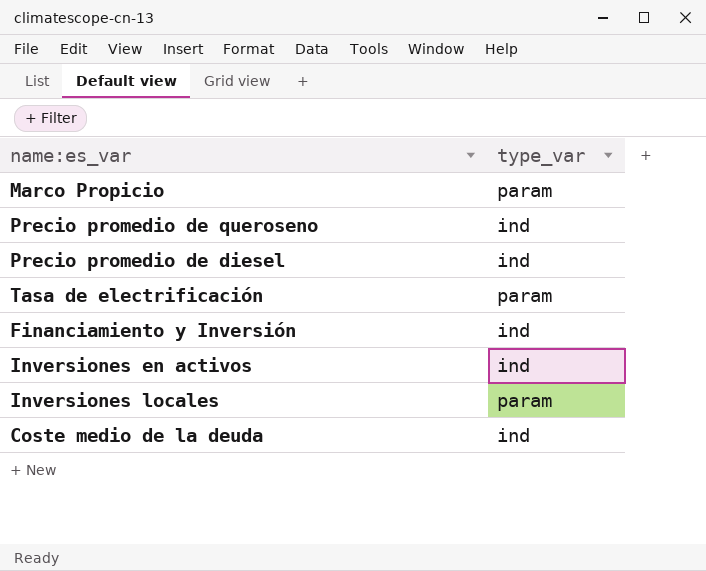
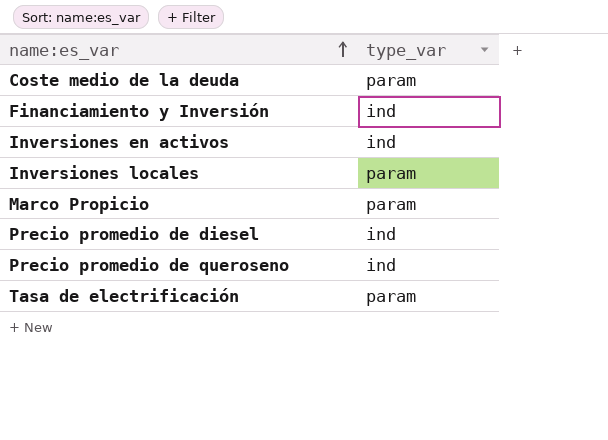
row order: none -> name:es_var ascending
Coste medio de la deuda | type_var: ind -> param

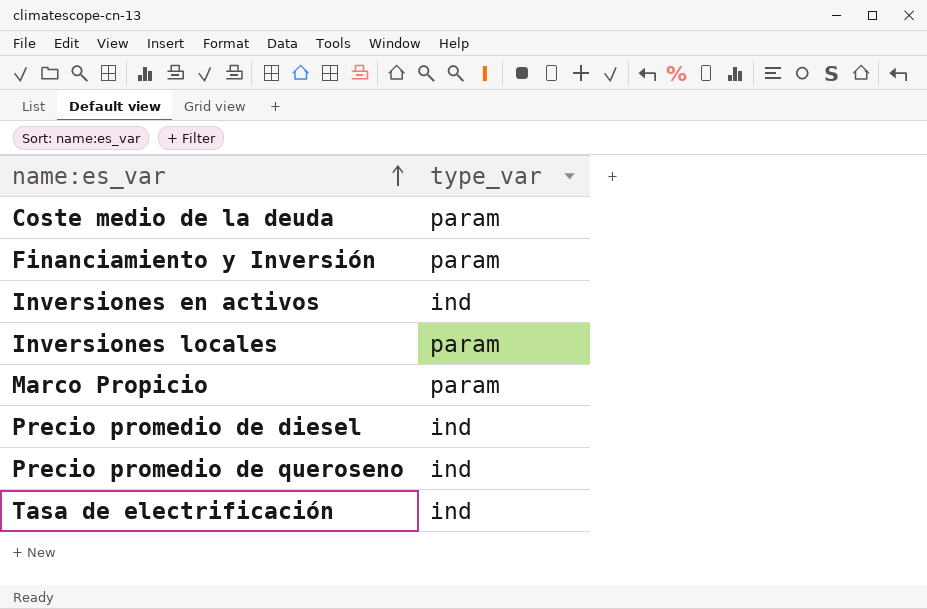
Financiamiento y Inversión | type_var: ind -> param
Tasa de electrificación | type_var: param -> ind

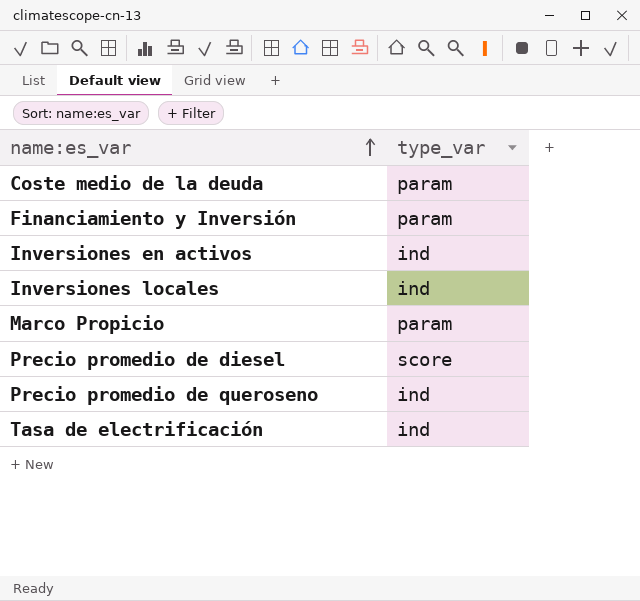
Inversiones locales | type_var: param -> ind
Precio promedio de diesel | type_var: ind -> score

